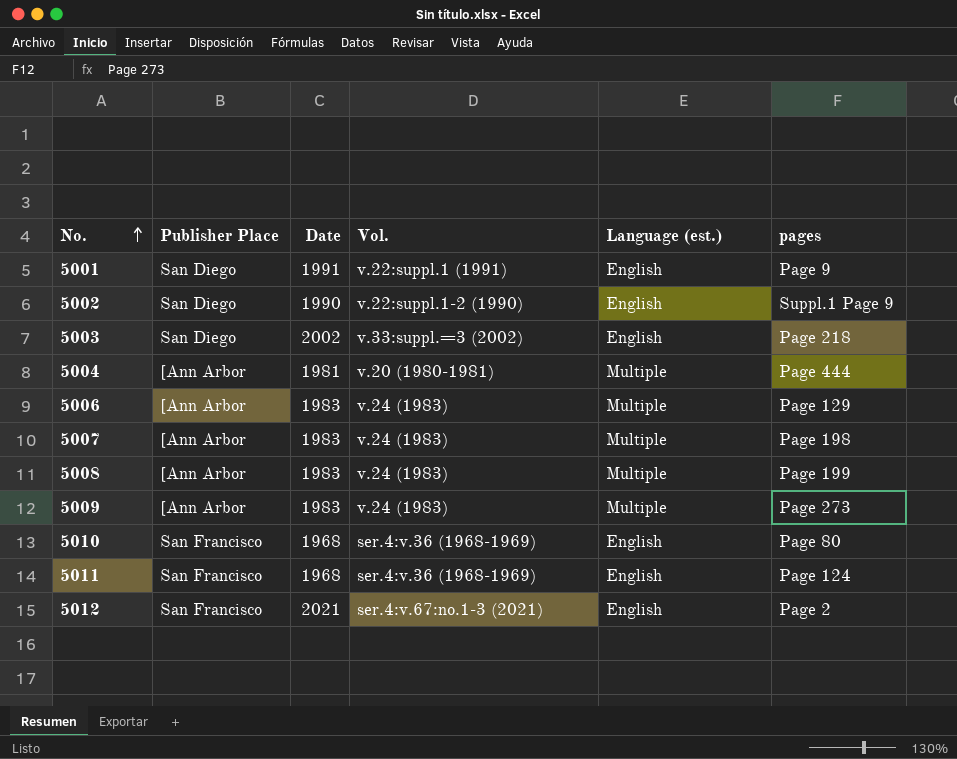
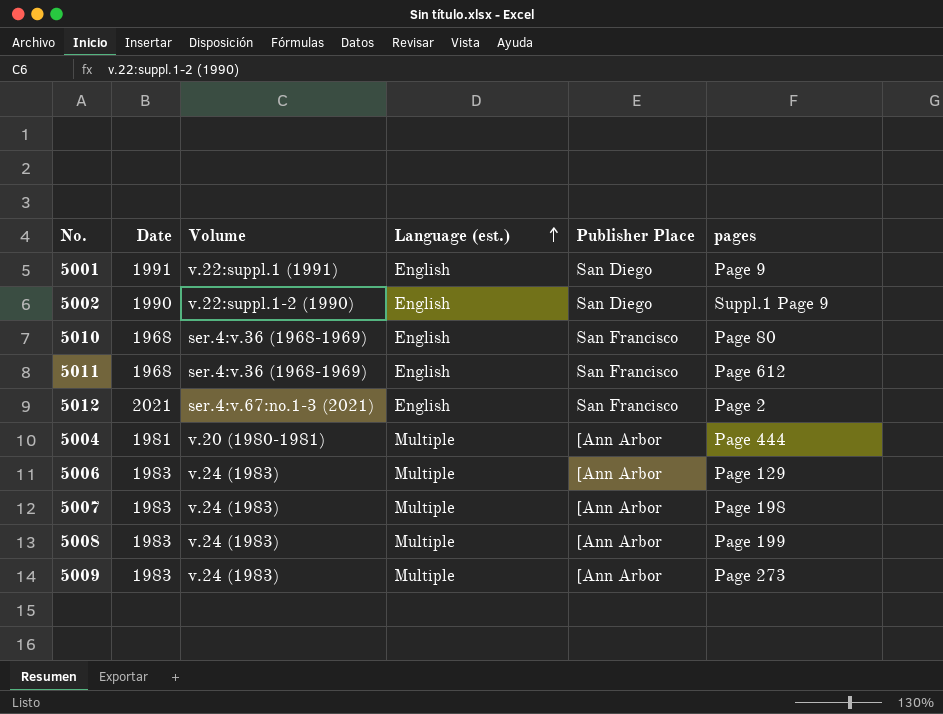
row order: No. ascending -> Language (est.) ascending
column name: Vol. -> Volume
column Publisher Place | position: 2 -> 5
row 5003: San Diego | 2002 | v.33:suppl.=3 (2002) | English | Page 218 -> none
5011 | pages: Page 124 -> Page 612

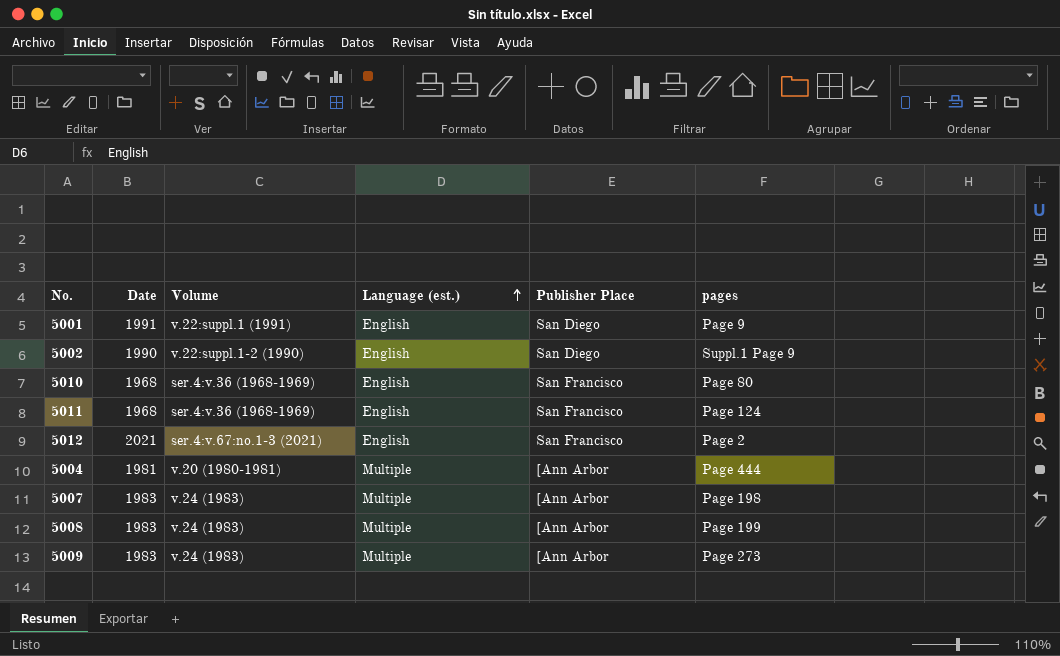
row 5006: 1983 | v.24 (1983) | Multiple | [Ann Arbor | Page 129 -> none
5011 | pages: Page 612 -> Page 124

